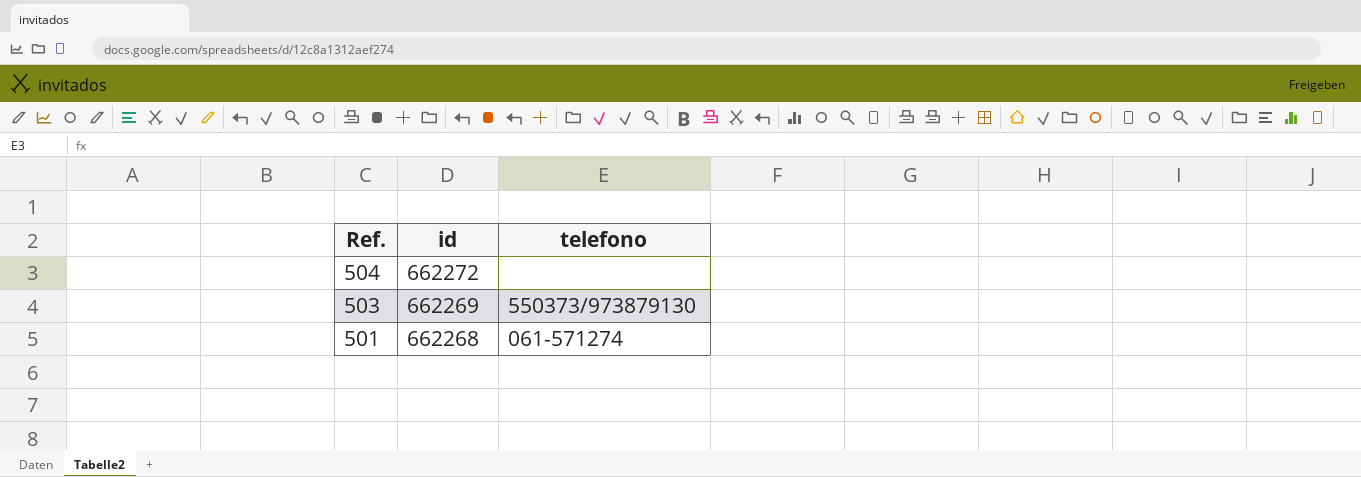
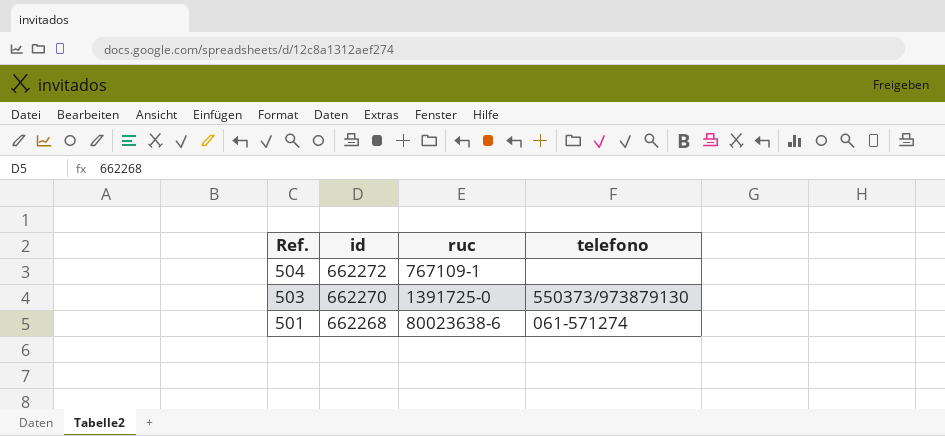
column ruc | position: none -> 3
503 | id: 662269 -> 662270

